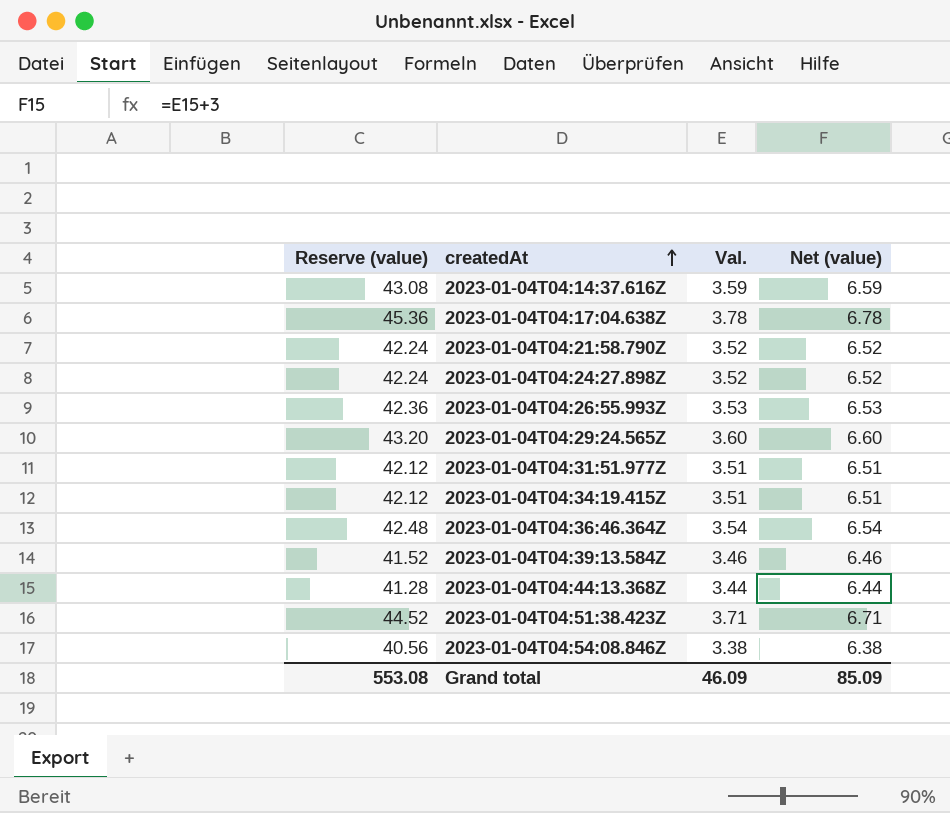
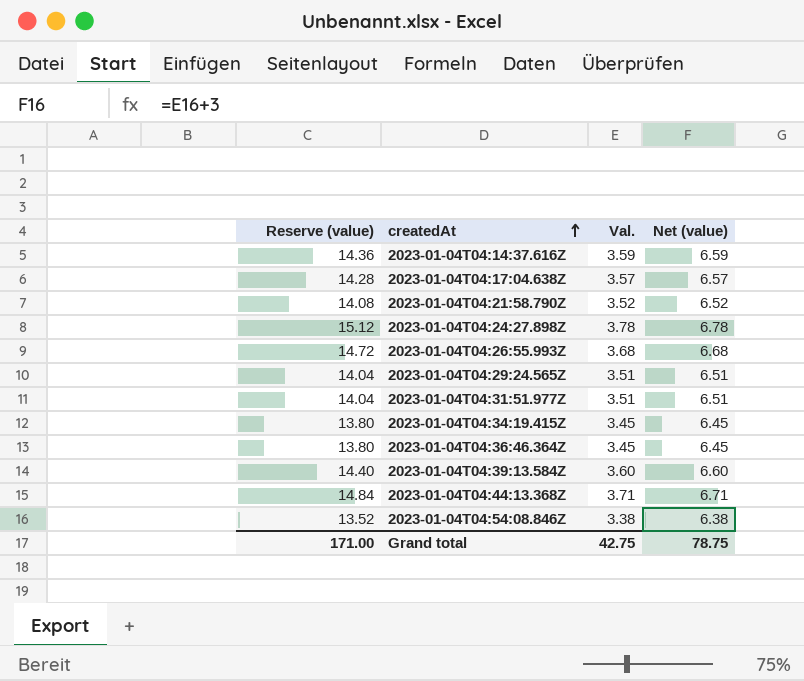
column Reserve (value) | formula: [Val.] * 12 -> [Val.] * 4
row 2023-01-04T04:51:38.423Z: 44.52 | 3.71 | 6.71 -> none
2023-01-04T04:17:04.638Z | Val.: 3.78 -> 3.57
2023-01-04T04:17:04.638Z | Net (value): 6.78 -> 6.57
2023-01-04T04:24:27.898Z | Val.: 3.52 -> 3.78
2023-01-04T04:24:27.898Z | Net (value): 6.52 -> 6.78
2023-01-04T04:26:55.993Z | Val.: 3.53 -> 3.68
2023-01-04T04:26:55.993Z | Net (value): 6.53 -> 6.68
2023-01-04T04:29:24.565Z | Val.: 3.60 -> 3.51
2023-01-04T04:29:24.565Z | Net (value): 6.60 -> 6.51
2023-01-04T04:34:19.415Z | Val.: 3.51 -> 3.45
2023-01-04T04:34:19.415Z | Net (value): 6.51 -> 6.45
2023-01-04T04:36:46.364Z | Val.: 3.54 -> 3.45
2023-01-04T04:36:46.364Z | Net (value): 6.54 -> 6.45
2023-01-04T04:39:13.584Z | Val.: 3.46 -> 3.60
2023-01-04T04:39:13.584Z | Net (value): 6.46 -> 6.60
2023-01-04T04:44:13.368Z | Val.: 3.44 -> 3.71
2023-01-04T04:44:13.368Z | Net (value): 6.44 -> 6.71
Grand total | Reserve (value): 553.08 -> 171.00
Grand total | Val.: 46.09 -> 42.75
Grand total | Net (value): 85.09 -> 78.75

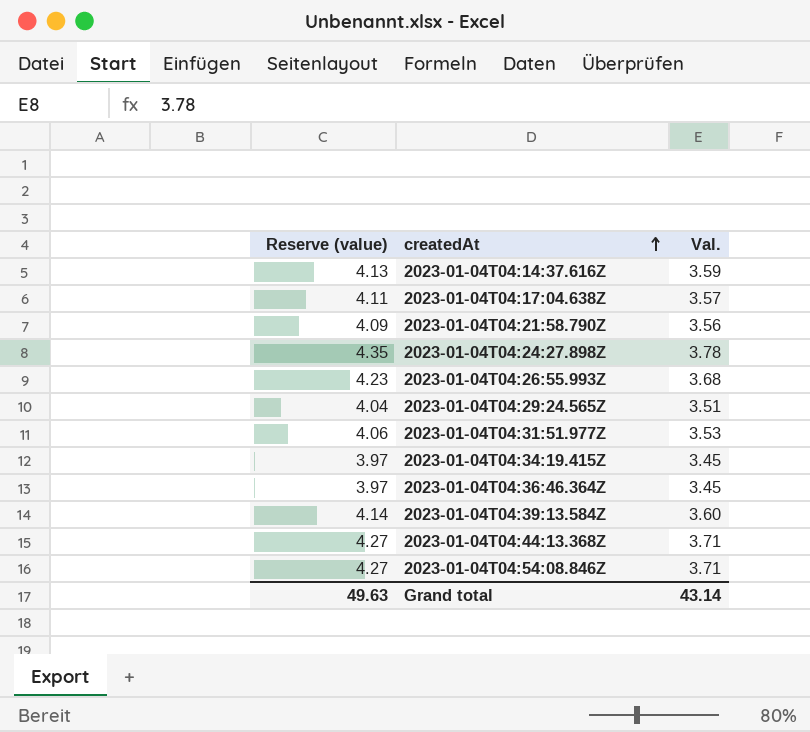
column Net (value) | formula: [Val.] + 3 -> none
column Reserve (value) | formula: [Val.] * 4 -> [Val.] * 1.15
2023-01-04T04:21:58.790Z | Val.: 3.52 -> 3.56
2023-01-04T04:31:51.977Z | Val.: 3.51 -> 3.53
2023-01-04T04:54:08.846Z | Val.: 3.38 -> 3.71
Grand total | Reserve (value): 171.00 -> 49.63
Grand total | Val.: 42.75 -> 43.14

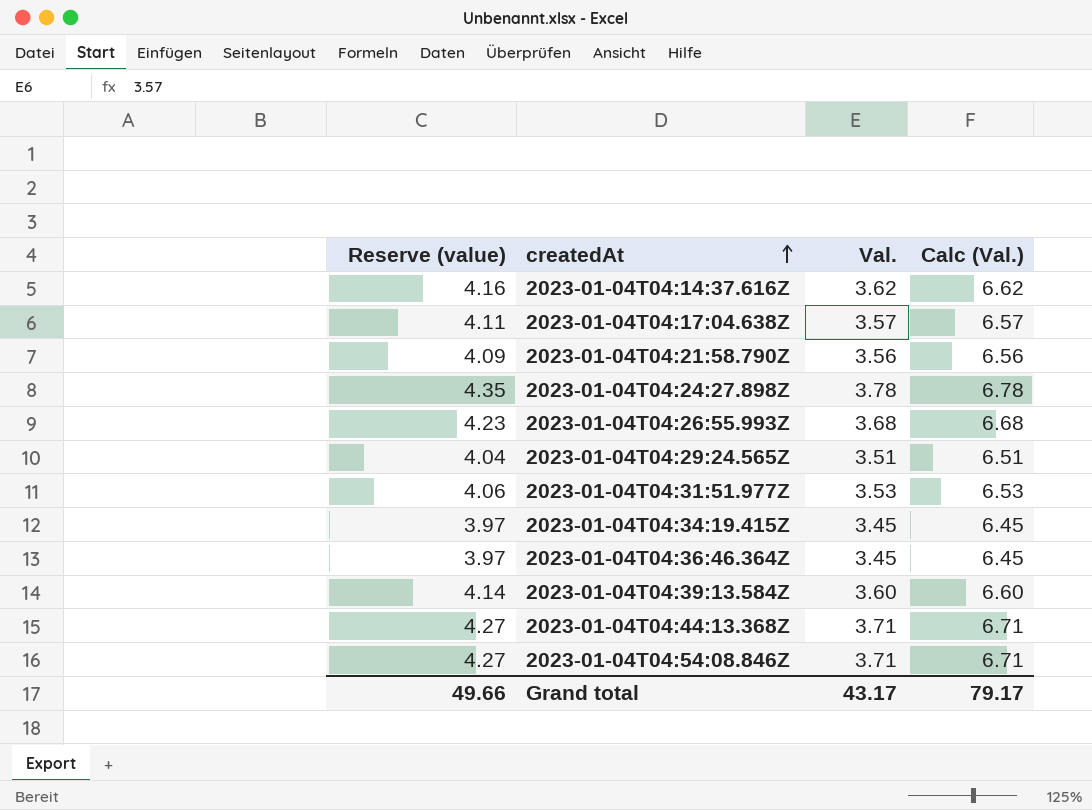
column Calc (Val.) | formula: none -> [Val.] + 3
2023-01-04T04:14:37.616Z | Reserve (value): 4.13 -> 4.16
2023-01-04T04:14:37.616Z | Val.: 3.59 -> 3.62
Grand total | Reserve (value): 49.63 -> 49.66
Grand total | Val.: 43.14 -> 43.17

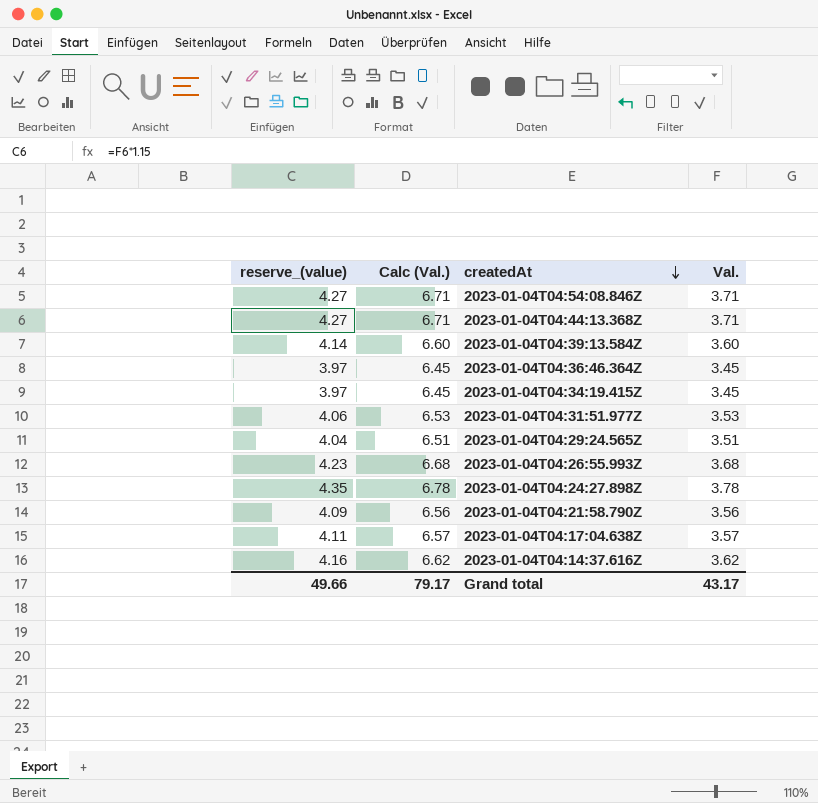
row order: createdAt ascending -> createdAt descending
column name: Reserve (value) -> reserve_(value)
column Calc (Val.) | position: 4 -> 2

